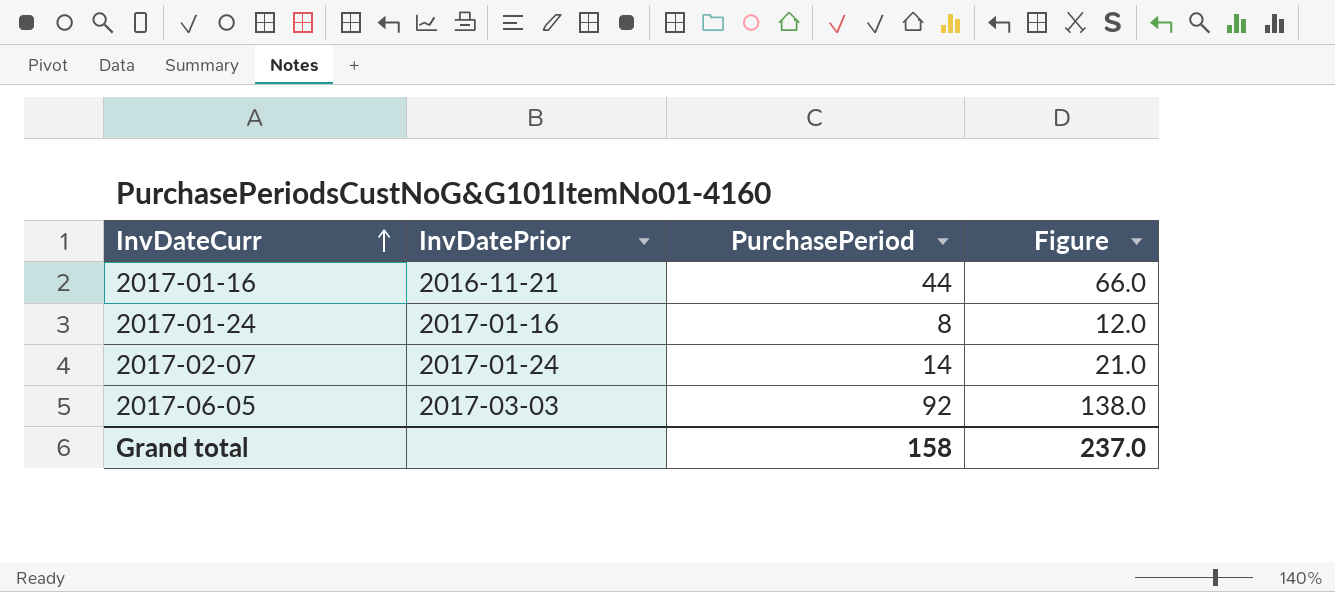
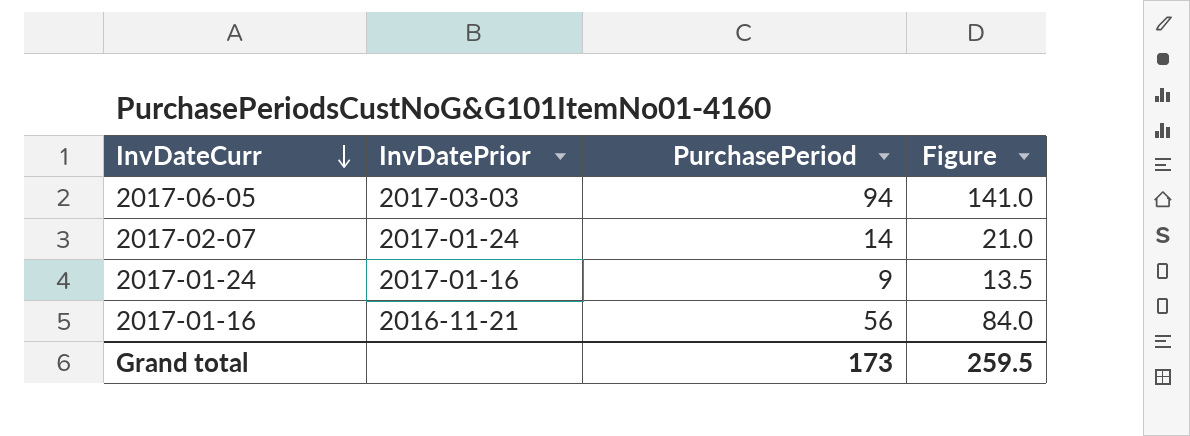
row order: InvDateCurr ascending -> InvDateCurr descending
2017-06-05 | PurchasePeriod: 92 -> 94
2017-06-05 | Figure: 138.0 -> 141.0
2017-01-24 | PurchasePeriod: 8 -> 9
2017-01-24 | Figure: 12.0 -> 13.5
2017-01-16 | PurchasePeriod: 44 -> 56
2017-01-16 | Figure: 66.0 -> 84.0
Grand total | PurchasePeriod: 158 -> 173
Grand total | Figure: 237.0 -> 259.5

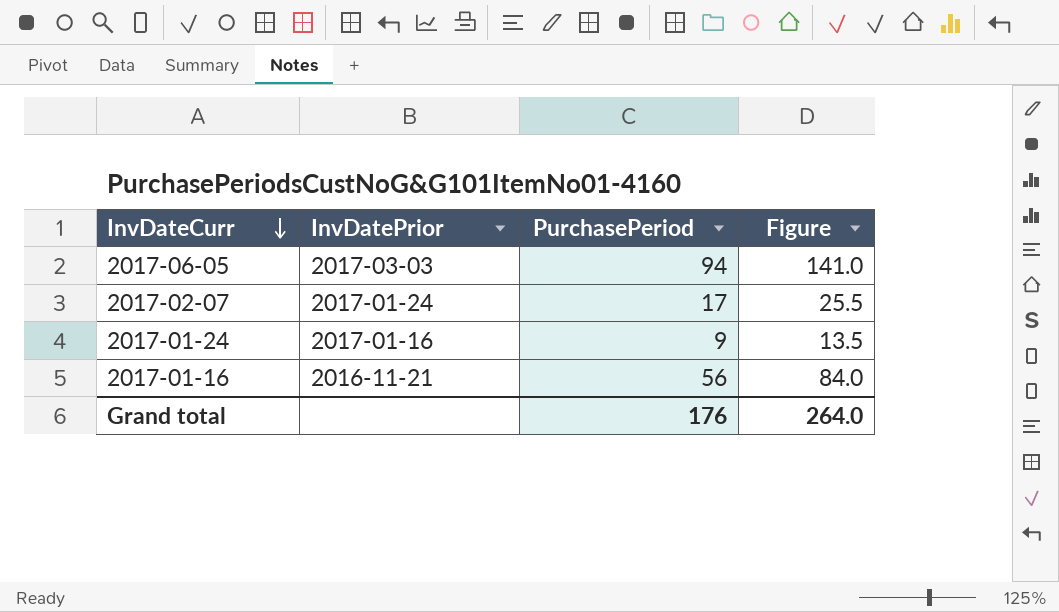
2017-02-07 | PurchasePeriod: 14 -> 17
2017-02-07 | Figure: 21.0 -> 25.5
Grand total | PurchasePeriod: 173 -> 176
Grand total | Figure: 259.5 -> 264.0

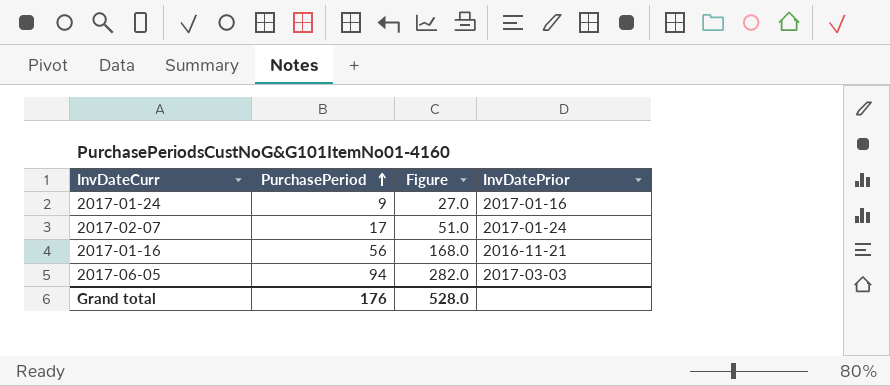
row order: InvDateCurr descending -> PurchasePeriod ascending
column Figure | formula: [PurchasePeriod] * 1.5 -> [PurchasePeriod] * 3
column InvDatePrior | position: 2 -> 4
Grand total | Figure: 264.0 -> 528.0

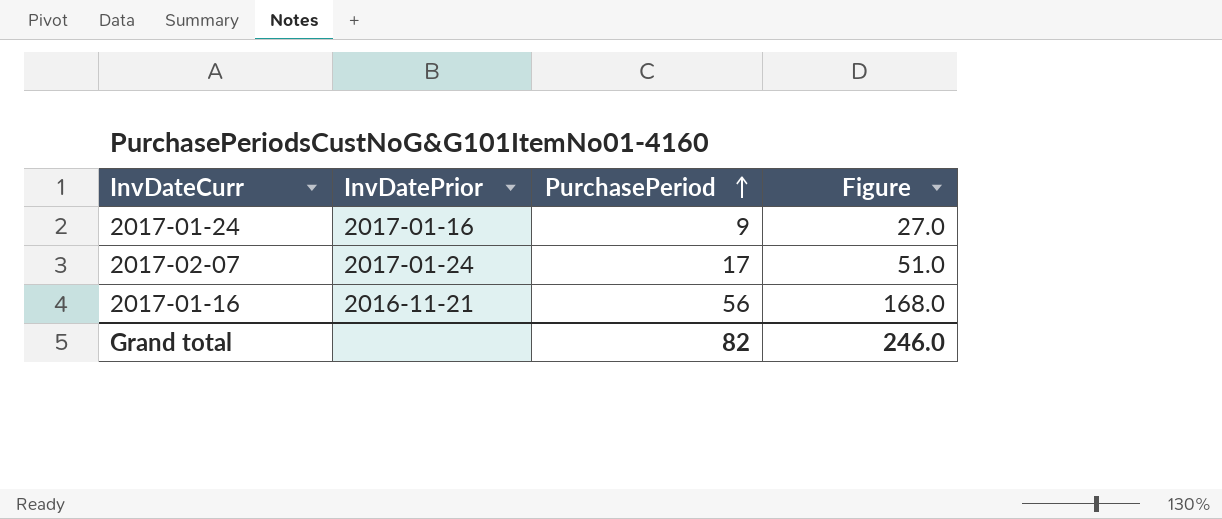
column InvDatePrior | position: 4 -> 2
row 2017-06-05: 94 | 282.0 | 2017-03-03 -> none
Grand total | PurchasePeriod: 176 -> 82
Grand total | Figure: 528.0 -> 246.0

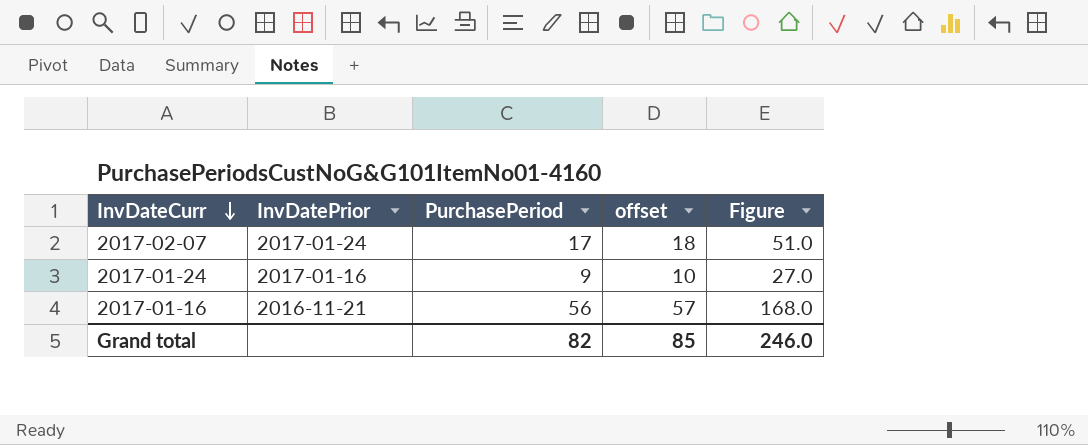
row order: PurchasePeriod ascending -> InvDateCurr descending
column offset | formula: none -> [PurchasePeriod] + 1

